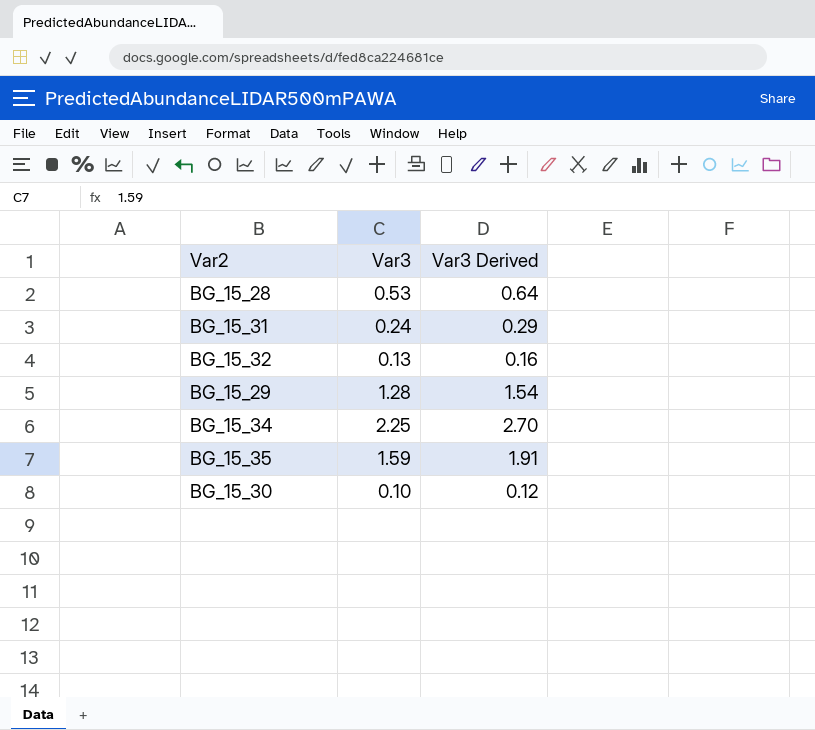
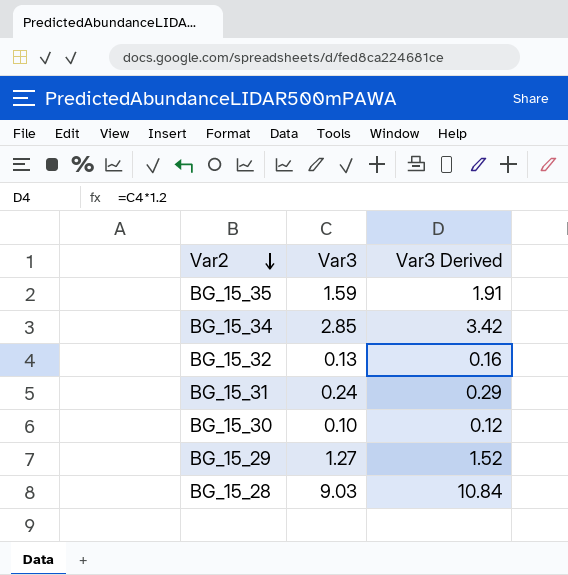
row order: none -> Var2 descending
BG_15_34 | Var3: 2.25 -> 2.85
BG_15_34 | Var3 Derived: 2.70 -> 3.42
BG_15_29 | Var3: 1.28 -> 1.27
BG_15_29 | Var3 Derived: 1.54 -> 1.52
BG_15_28 | Var3: 0.53 -> 9.03
BG_15_28 | Var3 Derived: 0.64 -> 10.84

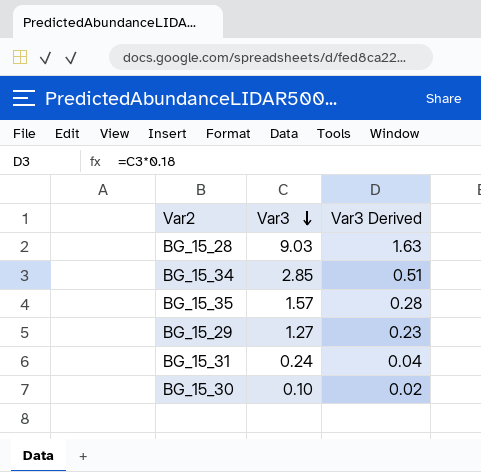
row order: Var2 descending -> Var3 descending
column Var3 Derived | formula: [Var3] * 1.2 -> [Var3] * 0.18
row BG_15_32: 0.13 | 0.16 -> none
BG_15_35 | Var3: 1.59 -> 1.57

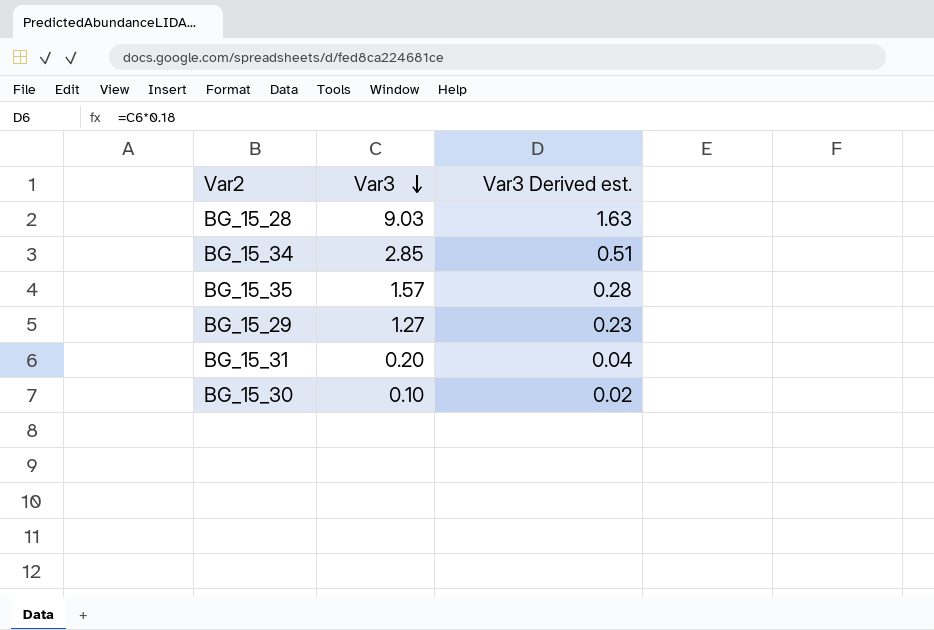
column name: Var3 Derived -> Var3 Derived est.
BG_15_31 | Var3: 0.24 -> 0.20

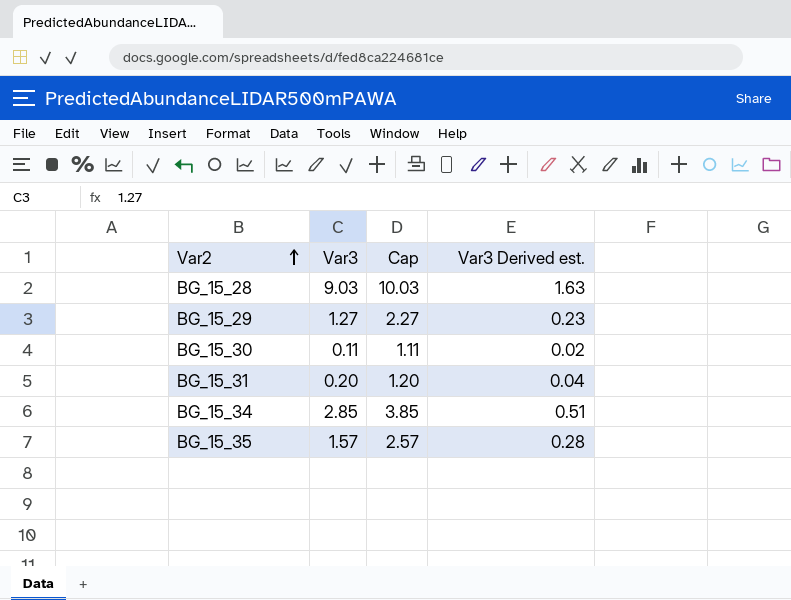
row order: Var3 descending -> Var2 ascending
column Cap | formula: none -> [Var3] + 1
BG_15_30 | Var3: 0.10 -> 0.11

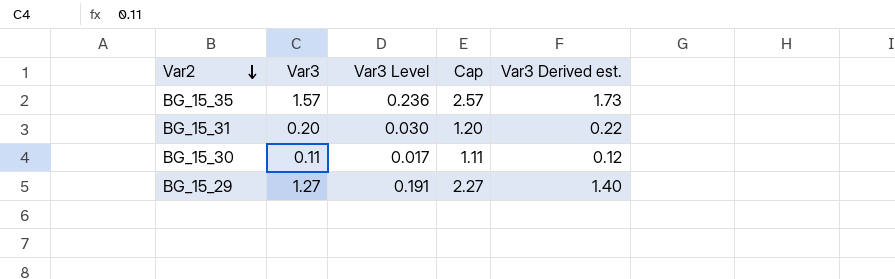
row order: Var2 ascending -> Var2 descending
column Var3 Level | formula: none -> [Var3] * 0.15
column Var3 Derived est. | formula: [Var3] * 0.18 -> [Var3] * 1.1
row BG_15_28: 9.03 | 10.03 | 1.63 -> none
row BG_15_34: 2.85 | 3.85 | 0.51 -> none

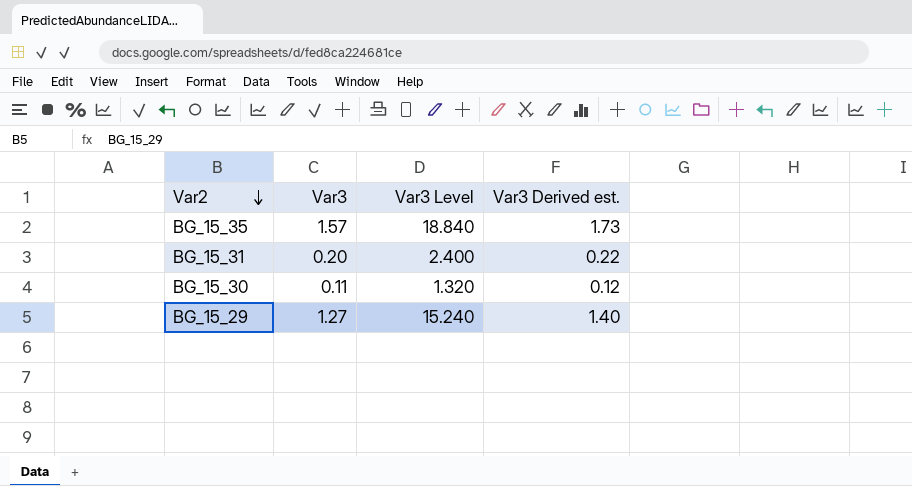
column Cap | formula: [Var3] + 1 -> none
column Var3 Level | formula: [Var3] * 0.15 -> [Var3] * 12

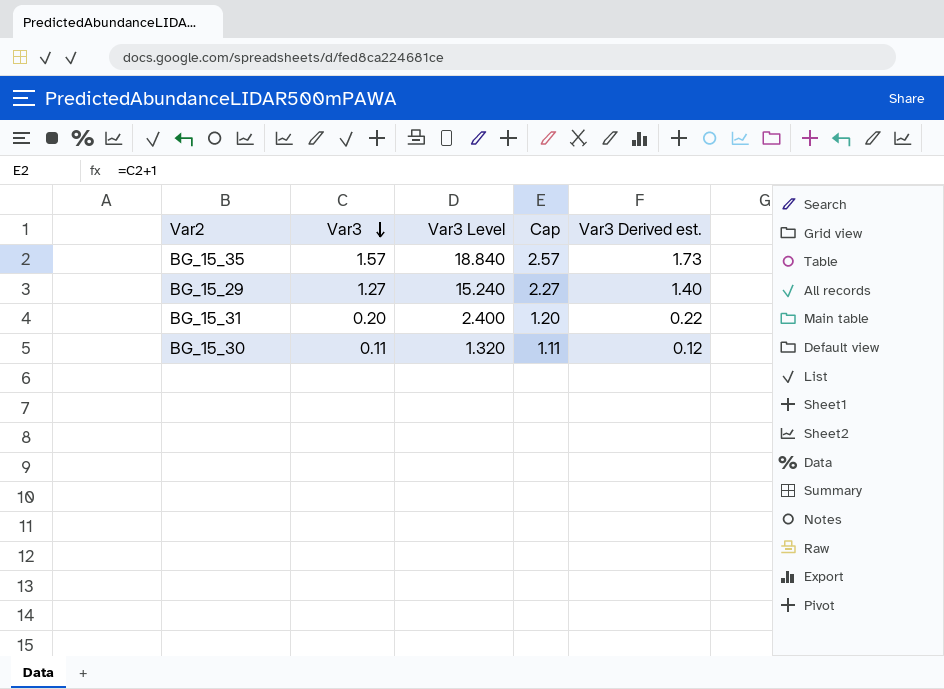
row order: Var2 descending -> Var3 descending
column Cap | formula: none -> [Var3] + 1

